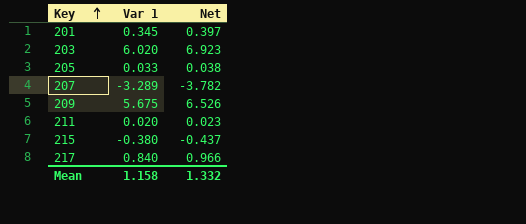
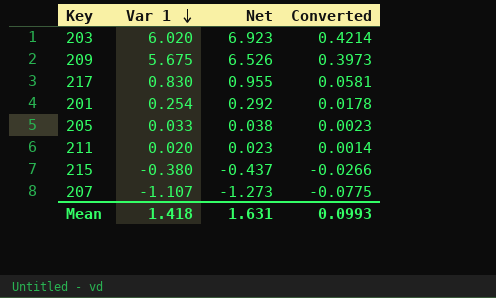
row order: Key ascending -> Var 1 descending
column Converted | formula: none -> [Var 1] * 0.07
217 | Var 1: 0.840 -> 0.830
217 | Net: 0.966 -> 0.955
201 | Var 1: 0.345 -> 0.254
201 | Net: 0.397 -> 0.292
207 | Var 1: -3.289 -> -1.107
207 | Net: -3.782 -> -1.273
Mean | Var 1: 1.158 -> 1.418
Mean | Net: 1.332 -> 1.631

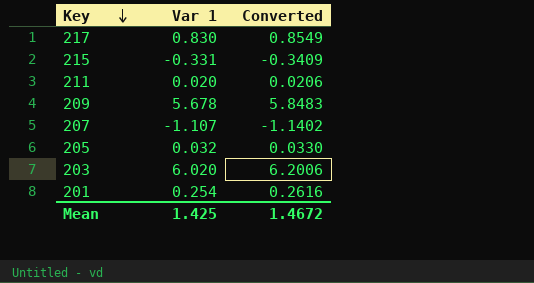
row order: Var 1 descending -> Key descending
column Net | formula: [Var 1] * 1.15 -> none
column Converted | formula: [Var 1] * 0.07 -> [Var 1] * 1.03
215 | Var 1: -0.380 -> -0.331
209 | Var 1: 5.675 -> 5.678
205 | Var 1: 0.033 -> 0.032
Mean | Var 1: 1.418 -> 1.425
Mean | Converted: 0.0993 -> 1.4672

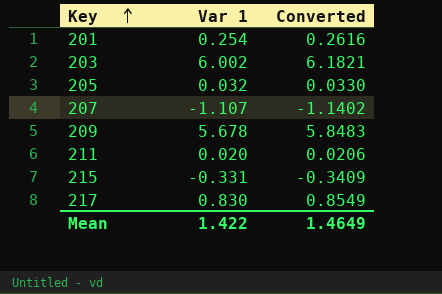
row order: Key descending -> Key ascending
203 | Var 1: 6.020 -> 6.002
203 | Converted: 6.2006 -> 6.1821
Mean | Var 1: 1.425 -> 1.422
Mean | Converted: 1.4672 -> 1.4649

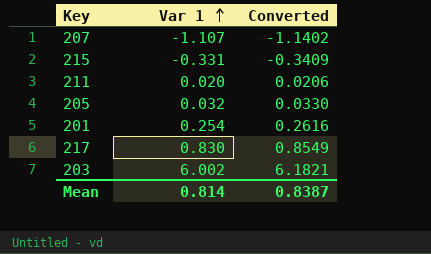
row order: Key ascending -> Var 1 ascending
row 209: 5.678 | 5.8483 -> none
Mean | Var 1: 1.422 -> 0.814
Mean | Converted: 1.4649 -> 0.8387

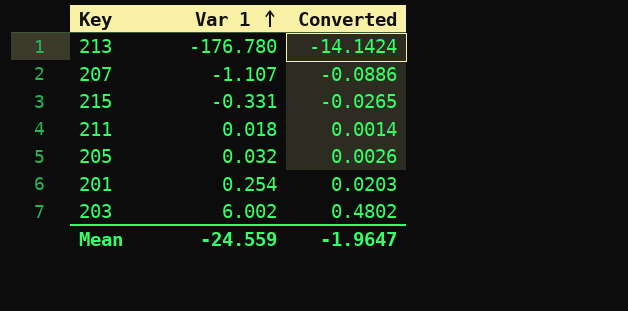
column Converted | formula: [Var 1] * 1.03 -> [Var 1] * 0.08
row 217: 0.830 | 0.8549 -> none
row 213: none -> -176.780 | -14.1424
211 | Var 1: 0.020 -> 0.018
Mean | Var 1: 0.814 -> -24.559
Mean | Converted: 0.8387 -> -1.9647

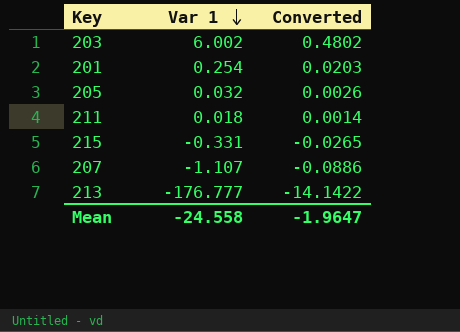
row order: Var 1 ascending -> Var 1 descending
213 | Var 1: -176.780 -> -176.777
213 | Converted: -14.1424 -> -14.1422
Mean | Var 1: -24.559 -> -24.558

